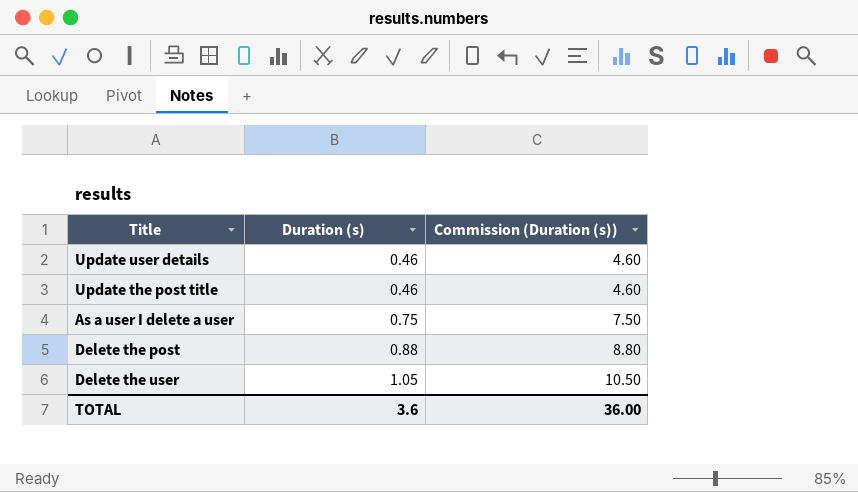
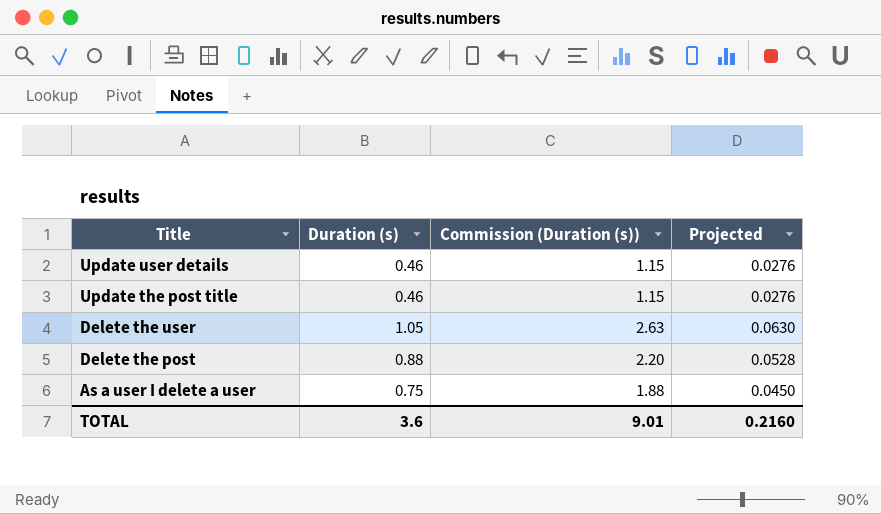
row order: Duration (s) ascending -> Title descending
column Commission (Duration (s)) | formula: [Duration (s)] * 10 -> [Duration (s)] * 2.5
column Projected | formula: none -> [Duration (s)] * 0.06
TOTAL | Commission (Duration (s)): 36.00 -> 9.01

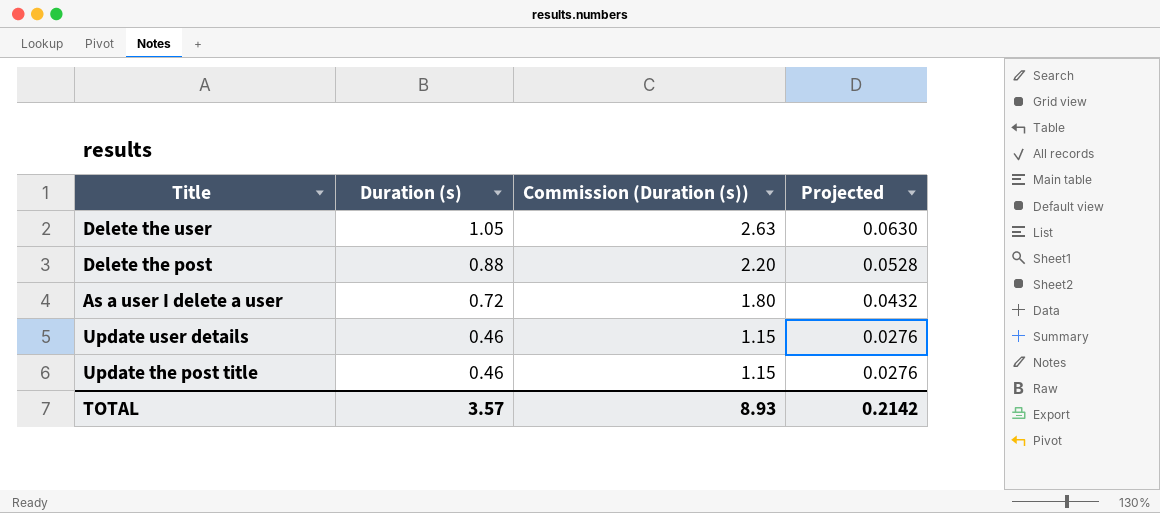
row order: Title descending -> Duration (s) descending
As a user I delete a user | Duration (s): 0.75 -> 0.72
As a user I delete a user | Commission (Duration (s)): 1.88 -> 1.80
As a user I delete a user | Projected: 0.0450 -> 0.0432
TOTAL | Duration (s): 3.6 -> 3.57
TOTAL | Commission (Duration (s)): 9.01 -> 8.93
TOTAL | Projected: 0.2160 -> 0.2142

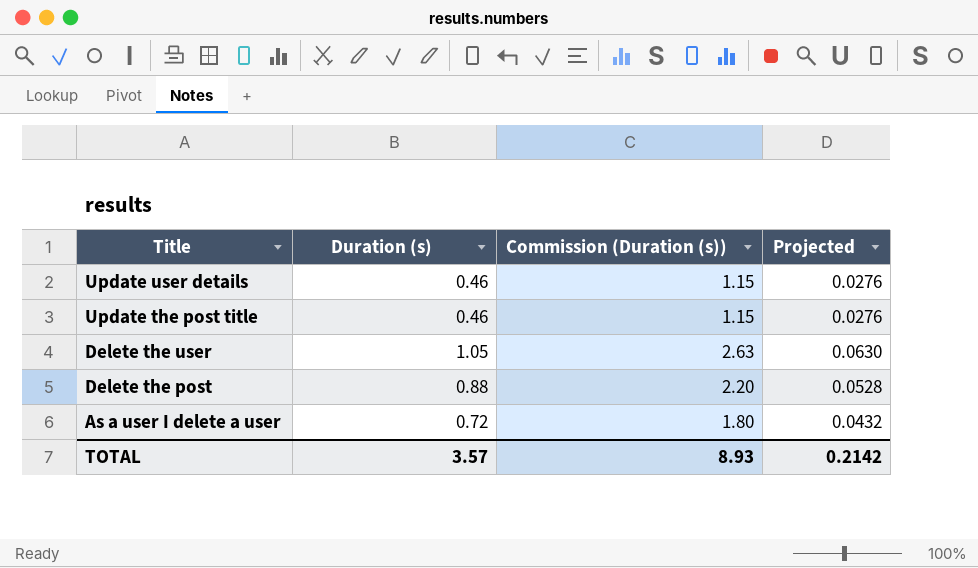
row order: Duration (s) descending -> Title descending

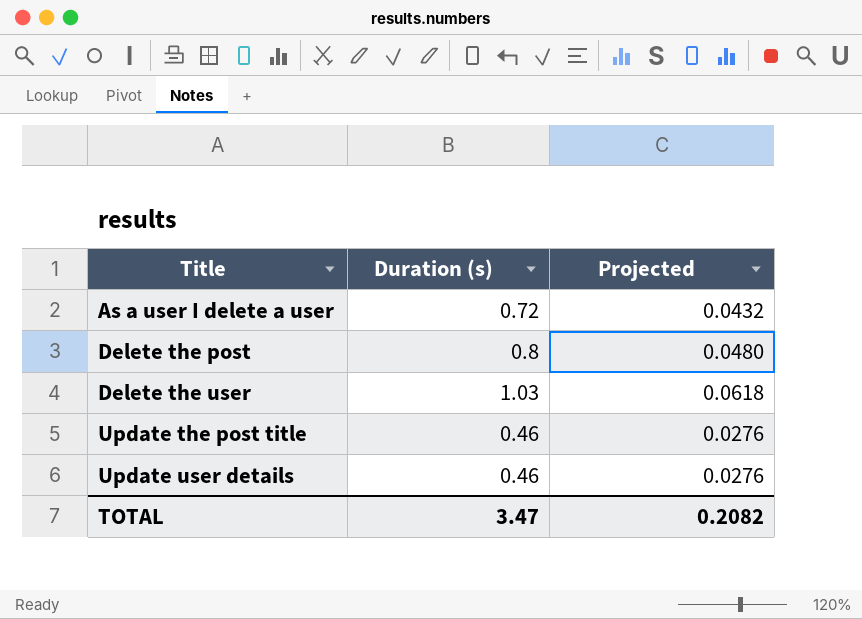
row order: Title descending -> Title ascending
column Commission (Duration (s)) | formula: [Duration (s)] * 2.5 -> none
Delete the post | Duration (s): 0.88 -> 0.8
Delete the post | Projected: 0.0528 -> 0.0480
Delete the user | Duration (s): 1.05 -> 1.03
Delete the user | Projected: 0.0630 -> 0.0618
TOTAL | Duration (s): 3.57 -> 3.47
TOTAL | Projected: 0.2142 -> 0.2082

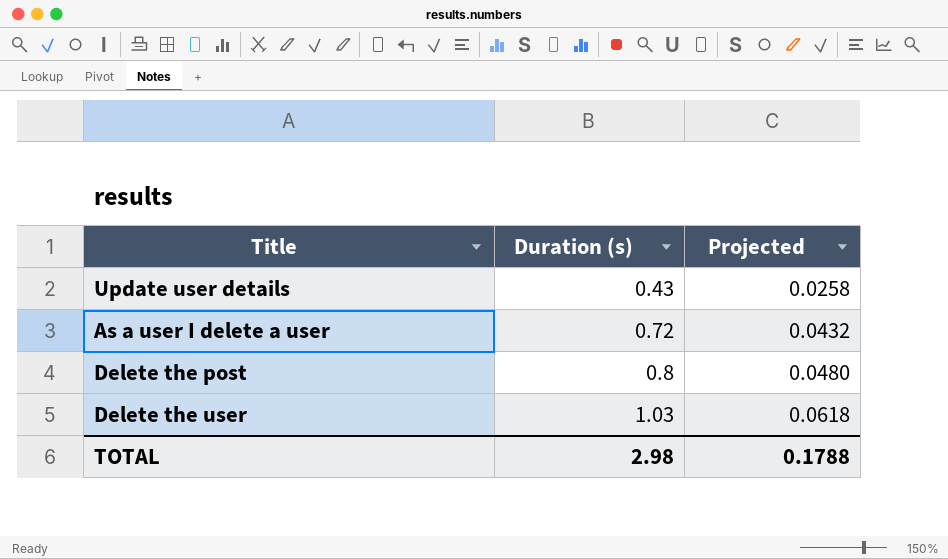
row order: Title ascending -> Duration (s) ascending
row Update the post title: 0.46 | 0.0276 -> none
Update user details | Duration (s): 0.46 -> 0.43
Update user details | Projected: 0.0276 -> 0.0258
TOTAL | Duration (s): 3.47 -> 2.98
TOTAL | Projected: 0.2082 -> 0.1788

